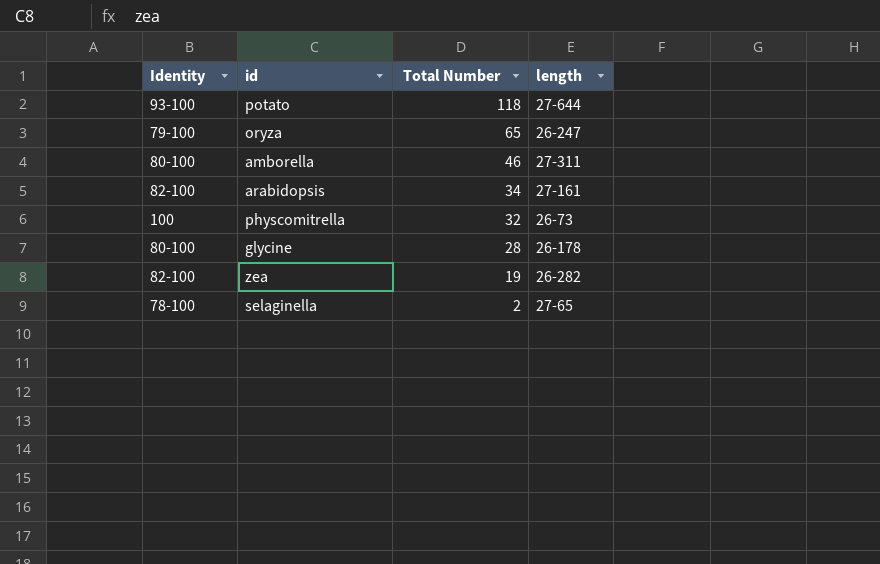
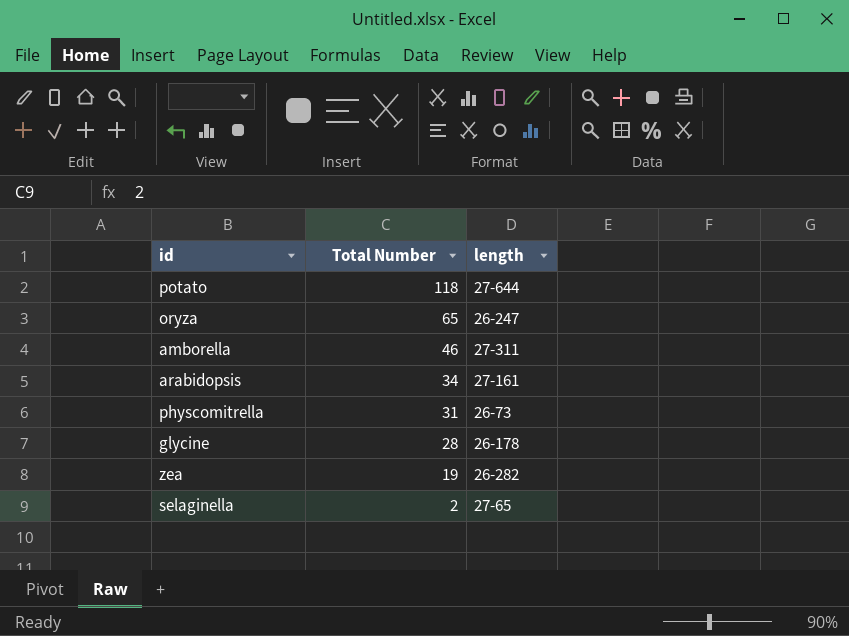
column Identity | position: 1 -> none
physcomitrella | Total Number: 32 -> 31

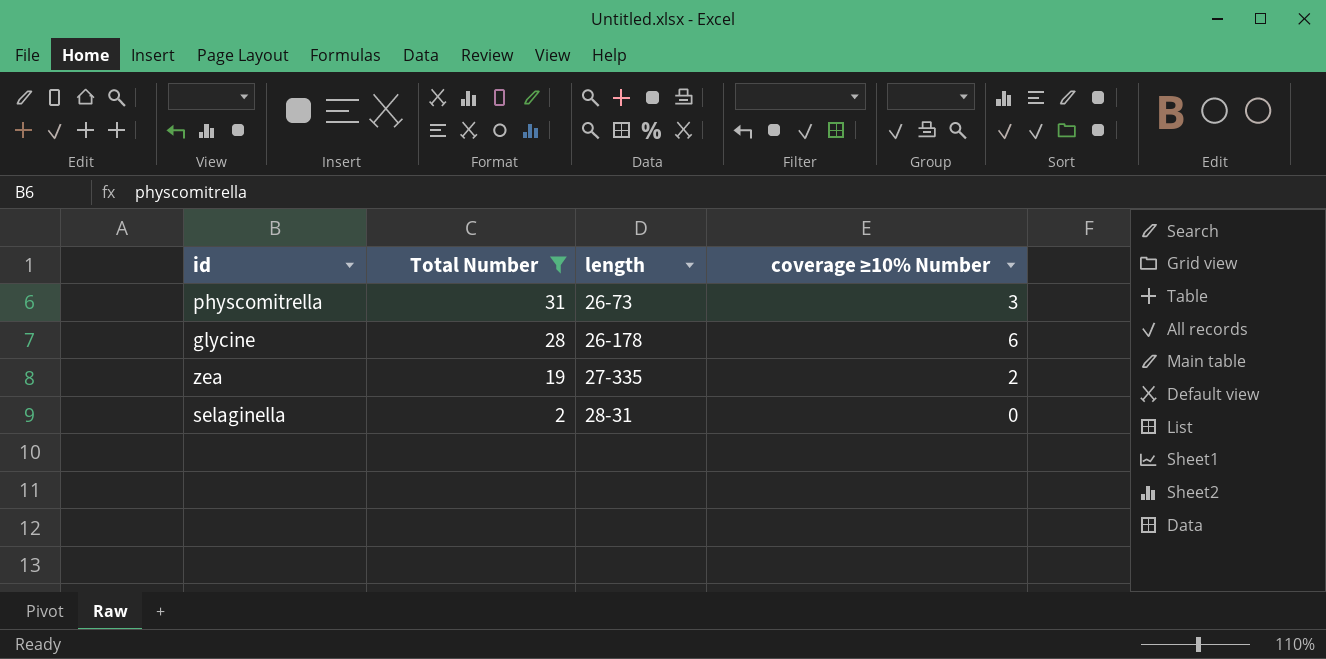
filter: none -> Total Number <= 31
column coverage ≥10% Number | position: none -> 4
zea | length: 26-282 -> 27-335
selaginella | length: 27-65 -> 28-31

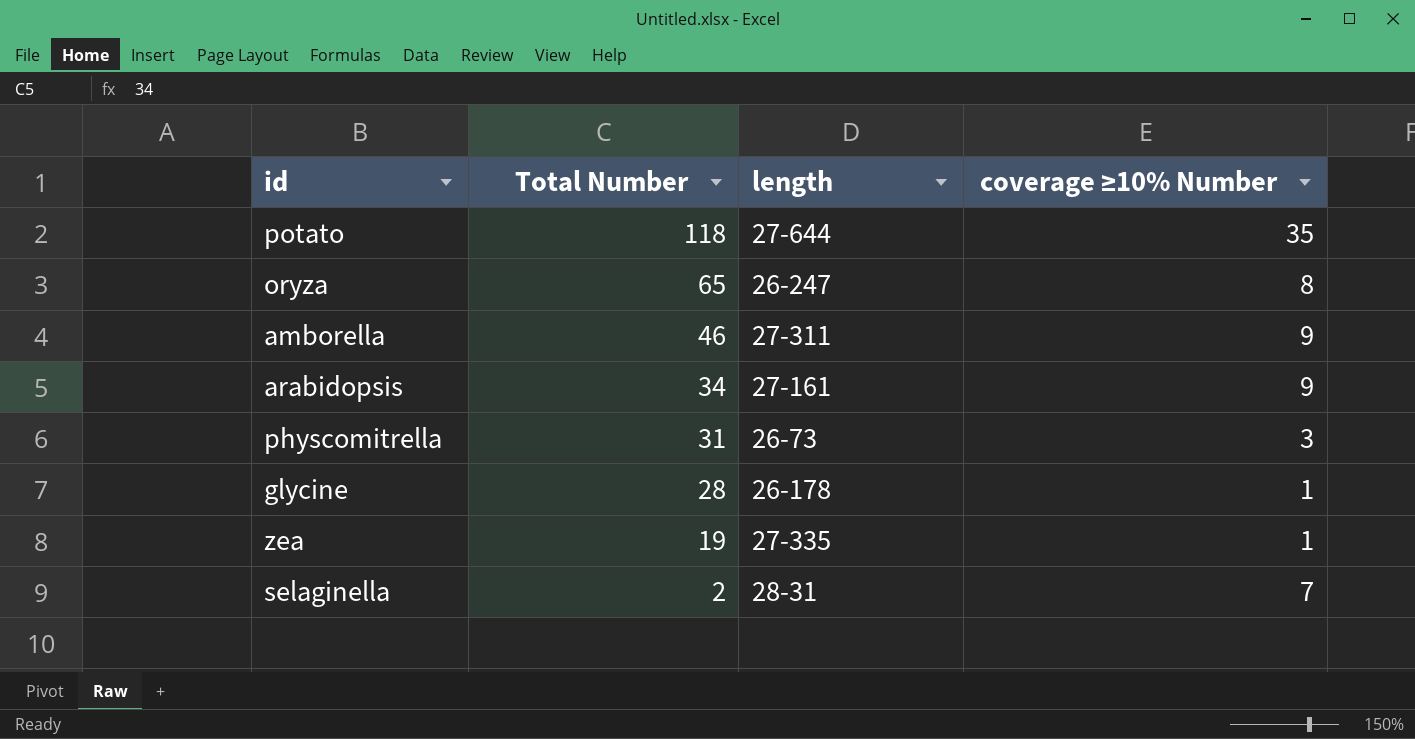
filter: Total Number <= 31 -> none
glycine | coverage ≥10% Number: 6 -> 1
zea | coverage ≥10% Number: 2 -> 1
selaginella | coverage ≥10% Number: 0 -> 7

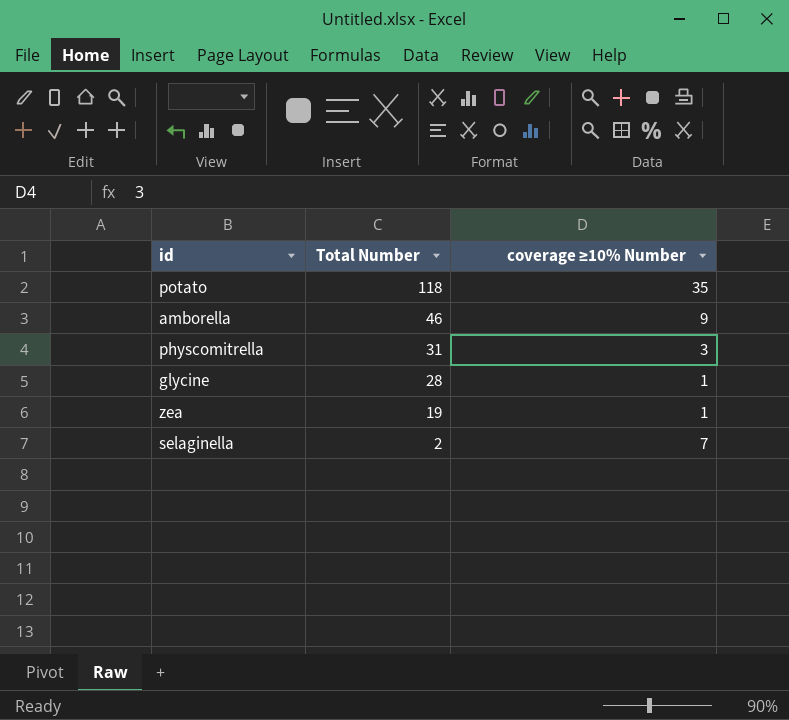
column length | position: 3 -> none
row oryza: 65 | 26-247 | 8 -> none
row arabidopsis: 34 | 27-161 | 9 -> none

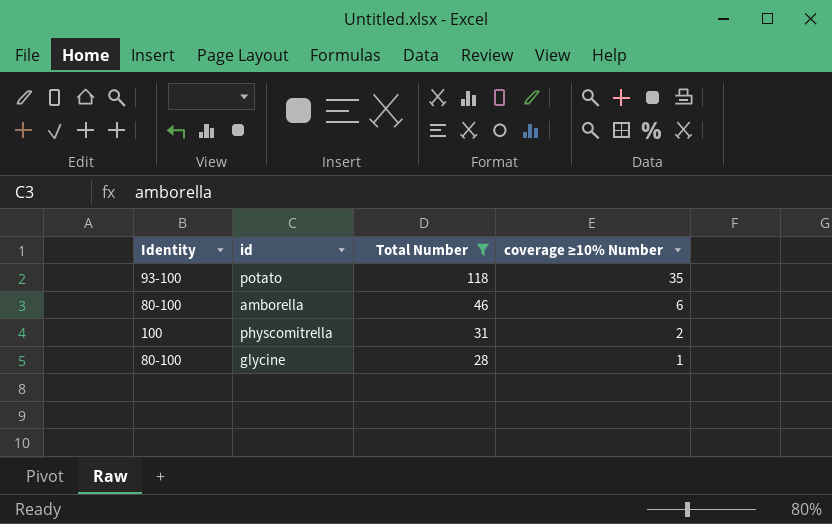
filter: none -> Total Number >= 28
column Identity | position: none -> 1
amborella | coverage ≥10% Number: 9 -> 6
physcomitrella | coverage ≥10% Number: 3 -> 2

